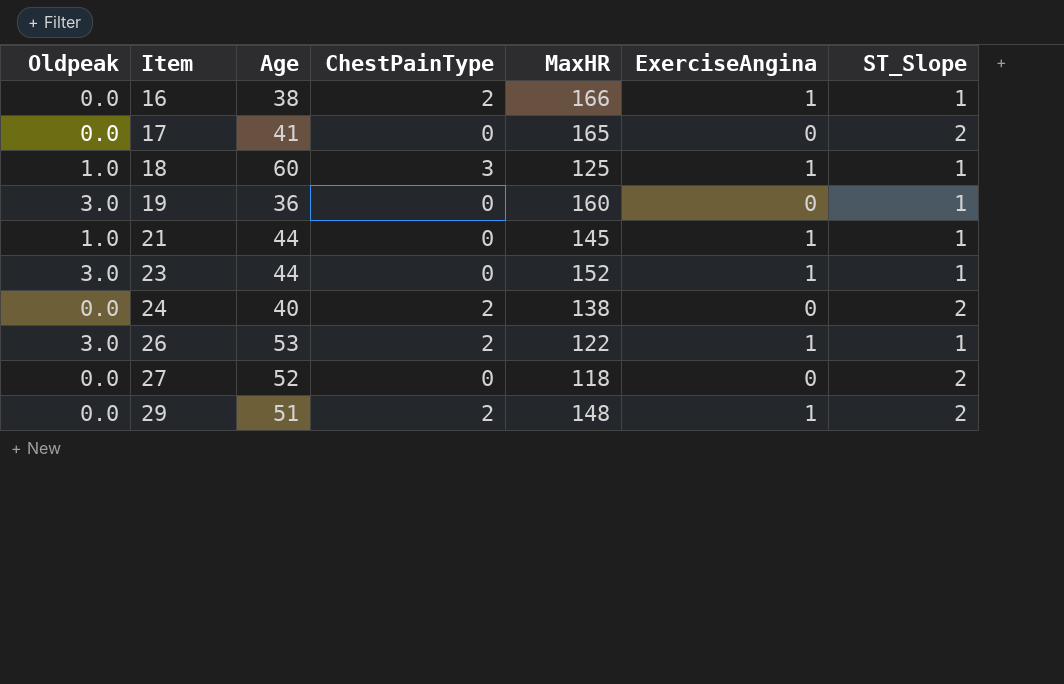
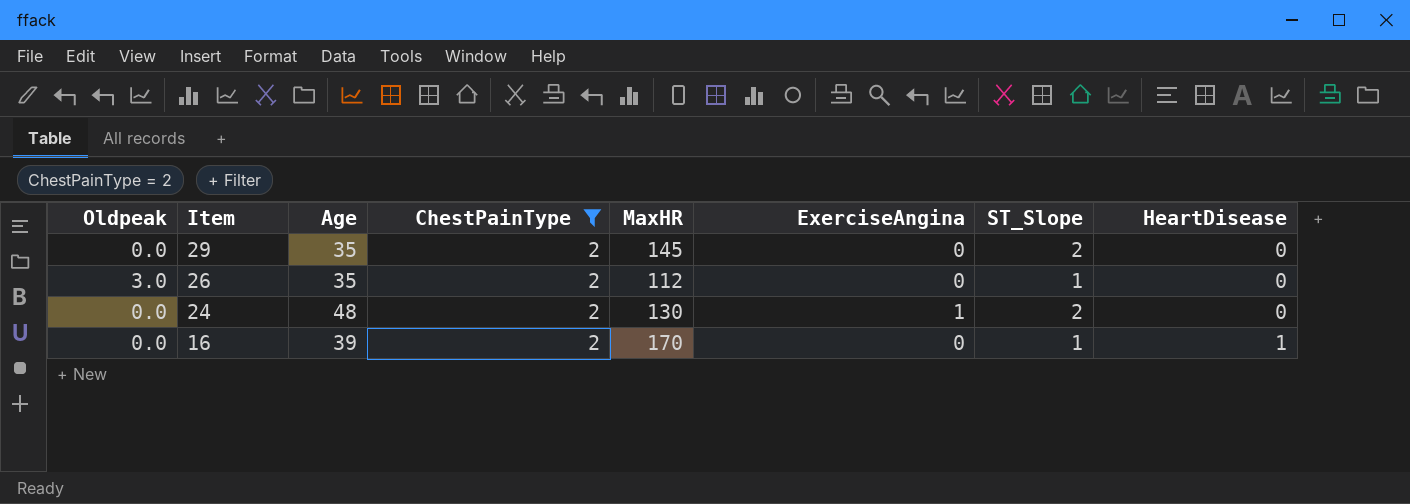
filter: none -> ChestPainType = 2
row order: Item ascending -> Item descending
column HeartDisease | position: none -> 8
29 | Age: 51 -> 35
29 | MaxHR: 148 -> 145
29 | ExerciseAngina: 1 -> 0
26 | Age: 53 -> 35
26 | MaxHR: 122 -> 112
26 | ExerciseAngina: 1 -> 0
24 | Age: 40 -> 48
24 | MaxHR: 138 -> 130
24 | ExerciseAngina: 0 -> 1
16 | Age: 38 -> 39
16 | MaxHR: 166 -> 170
16 | ExerciseAngina: 1 -> 0

